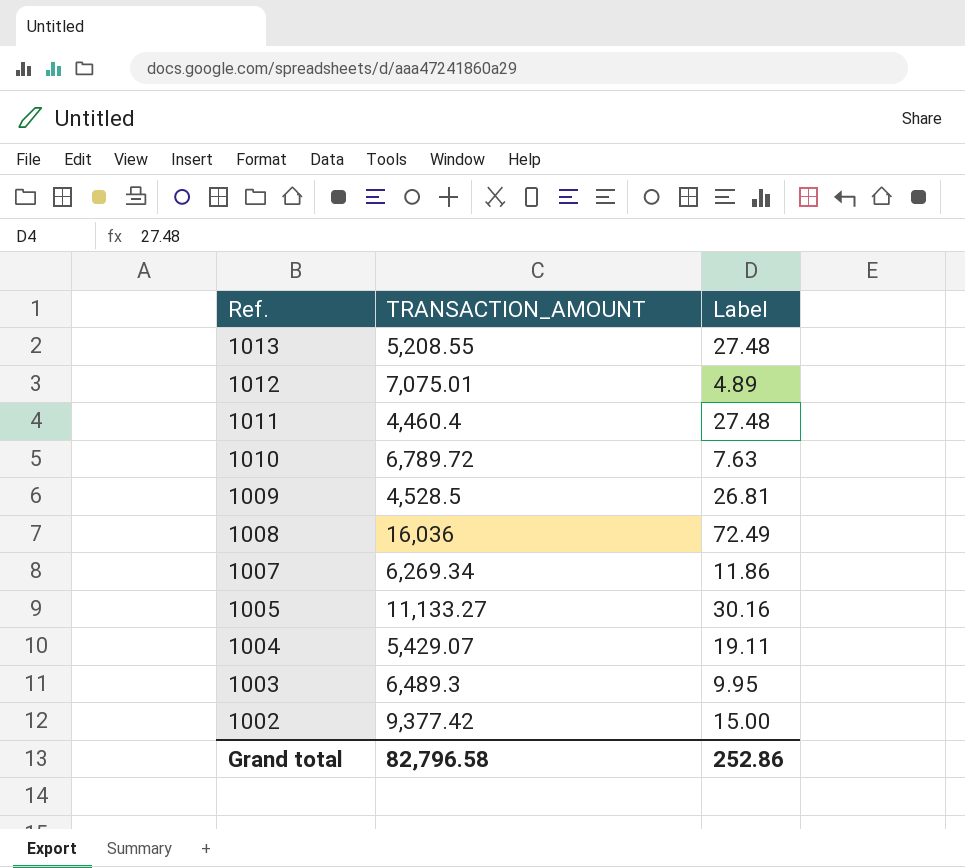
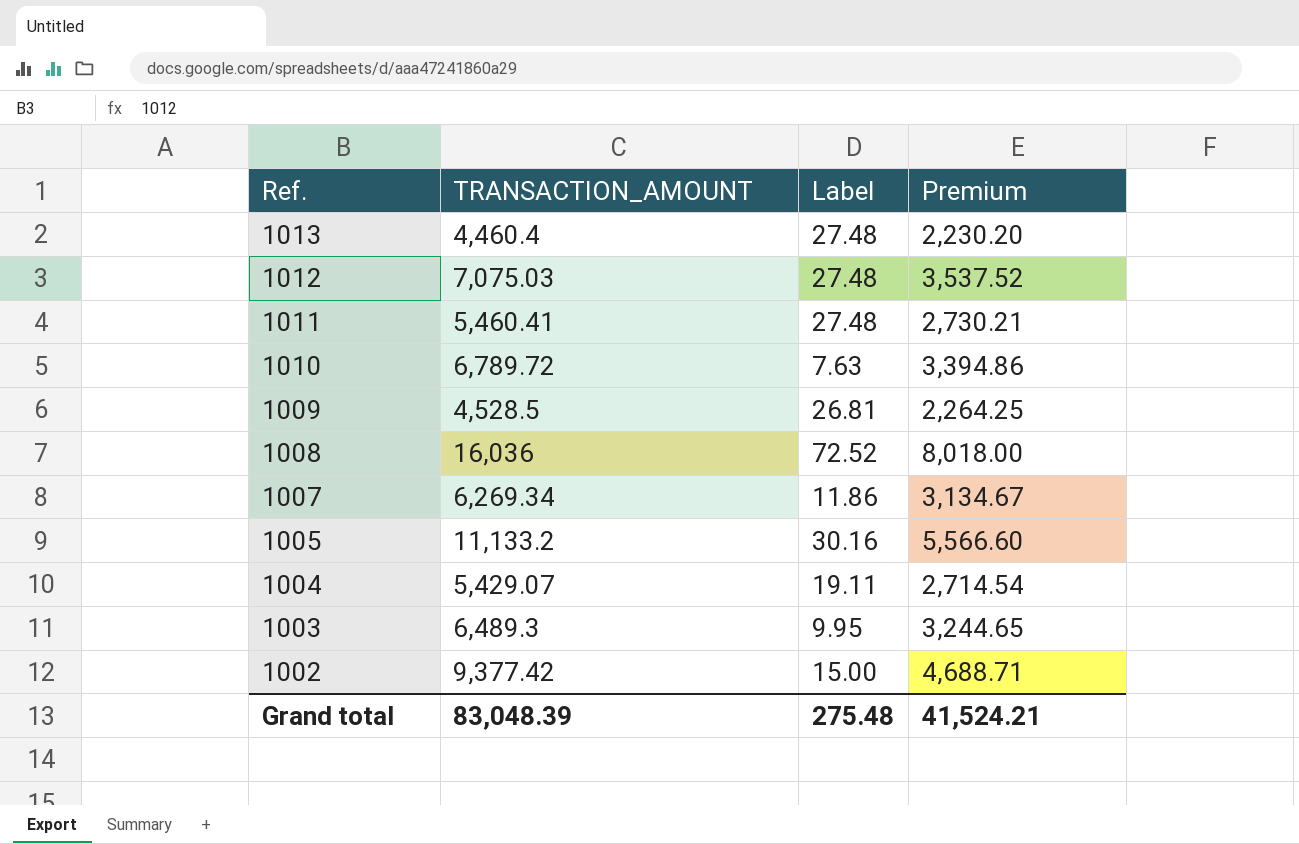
column Premium | formula: none -> [TRANSACTION_AMOUNT] * 0.5
1013 | TRANSACTION_AMOUNT: 5,208.55 -> 4,460.4
1012 | TRANSACTION_AMOUNT: 7,075.01 -> 7,075.03
1012 | Label: 4.89 -> 27.48
1011 | TRANSACTION_AMOUNT: 4,460.4 -> 5,460.41
1008 | Label: 72.49 -> 72.52
1005 | TRANSACTION_AMOUNT: 11,133.27 -> 11,133.2
Grand total | TRANSACTION_AMOUNT: 82,796.58 -> 83,048.39
Grand total | Label: 252.86 -> 275.48

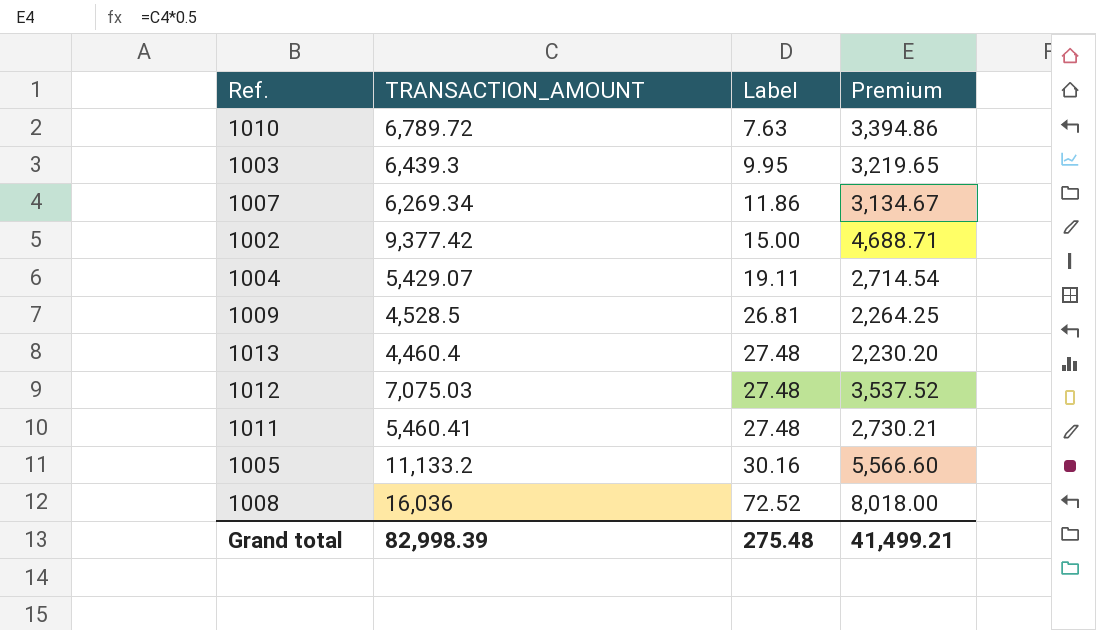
row order: Ref. descending -> Label ascending
1003 | TRANSACTION_AMOUNT: 6,489.3 -> 6,439.3
1003 | Premium: 3,244.65 -> 3,219.65
Grand total | TRANSACTION_AMOUNT: 83,048.39 -> 82,998.39
Grand total | Premium: 41,524.21 -> 41,499.21

